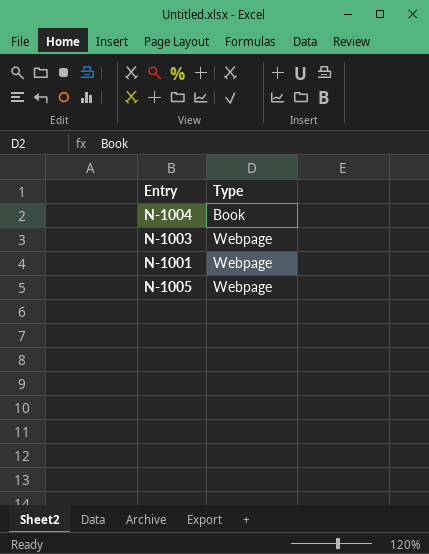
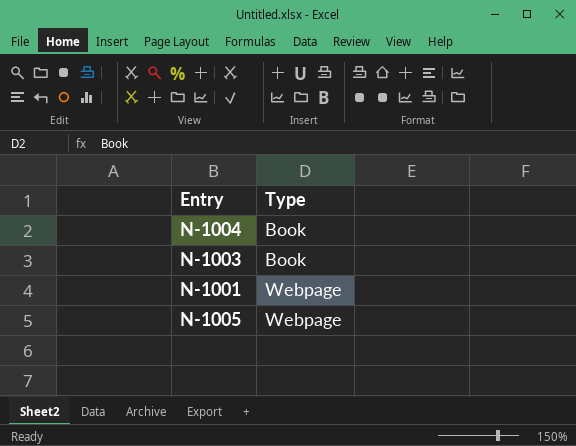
N-1003 | Type: Webpage -> Book

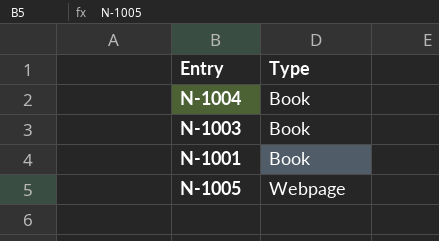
N-1001 | Type: Webpage -> Book

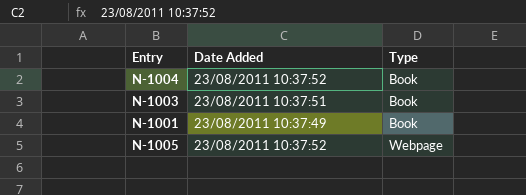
column Date Added | position: none -> 2

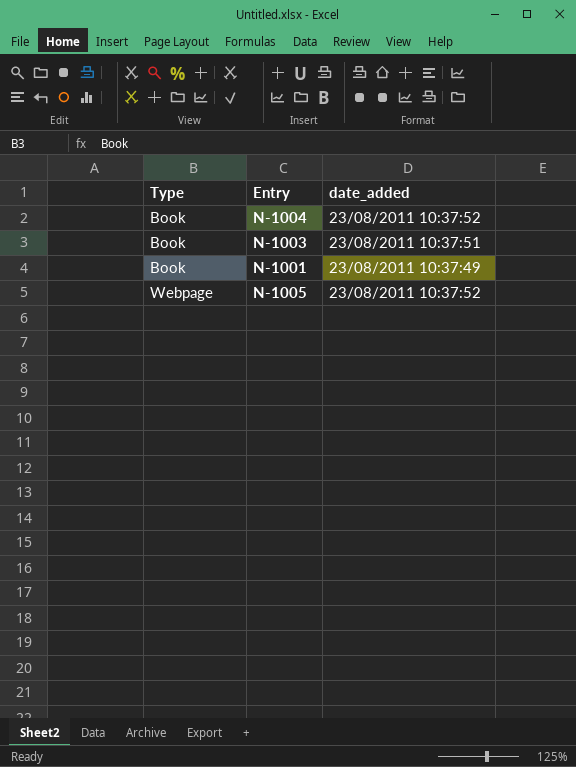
column Type | position: 3 -> 1
column name: Date Added -> date_added

